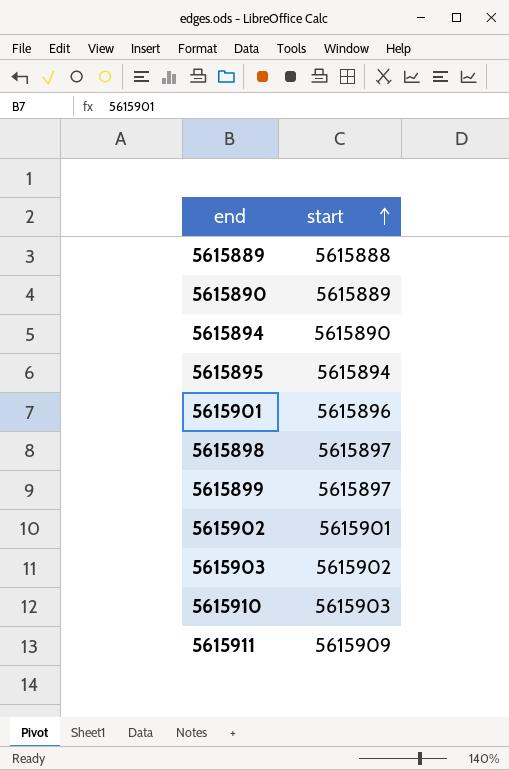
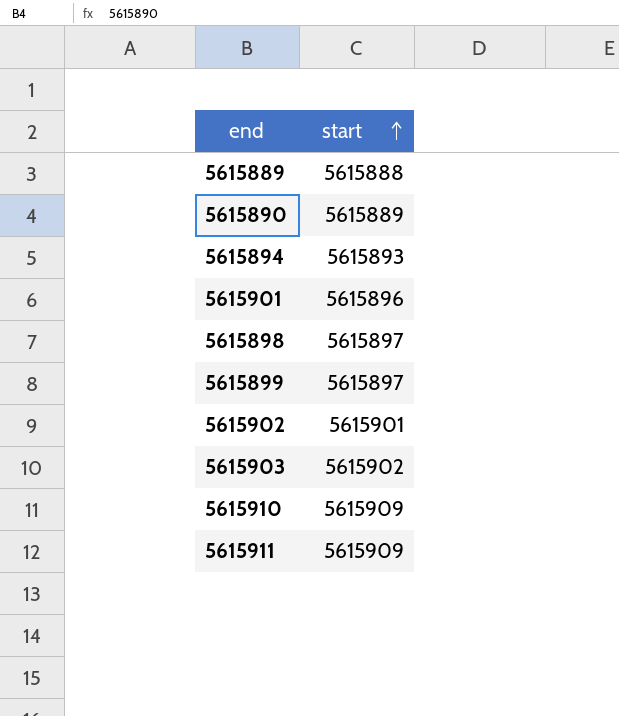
row 5615895: 5615894 -> none
5615894 | start: 5615890 -> 5615893
5615910 | start: 5615903 -> 5615909

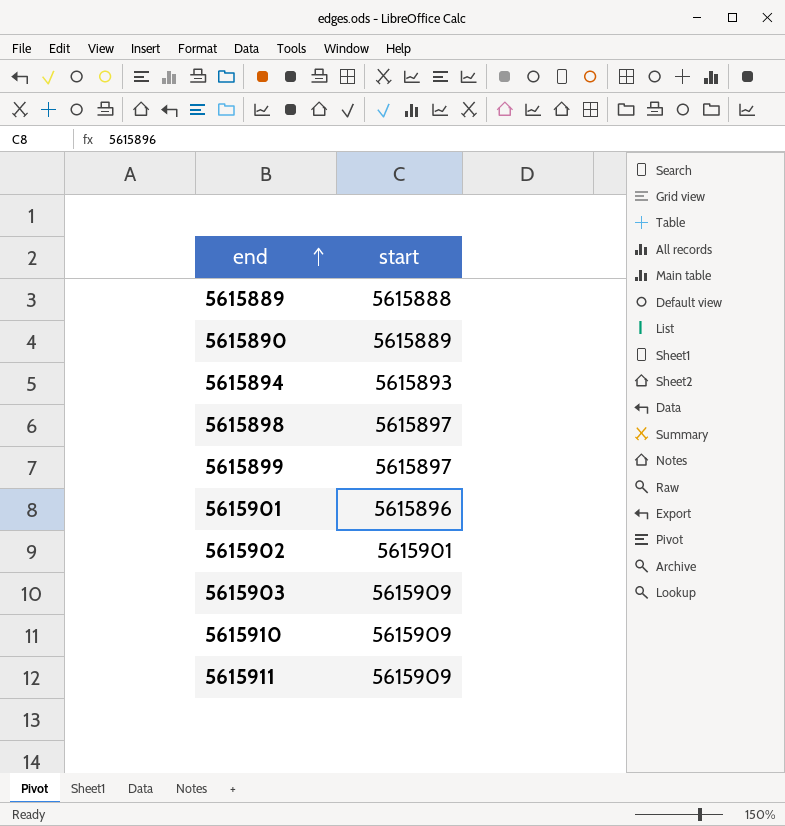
row order: start ascending -> end ascending
5615903 | start: 5615902 -> 5615909

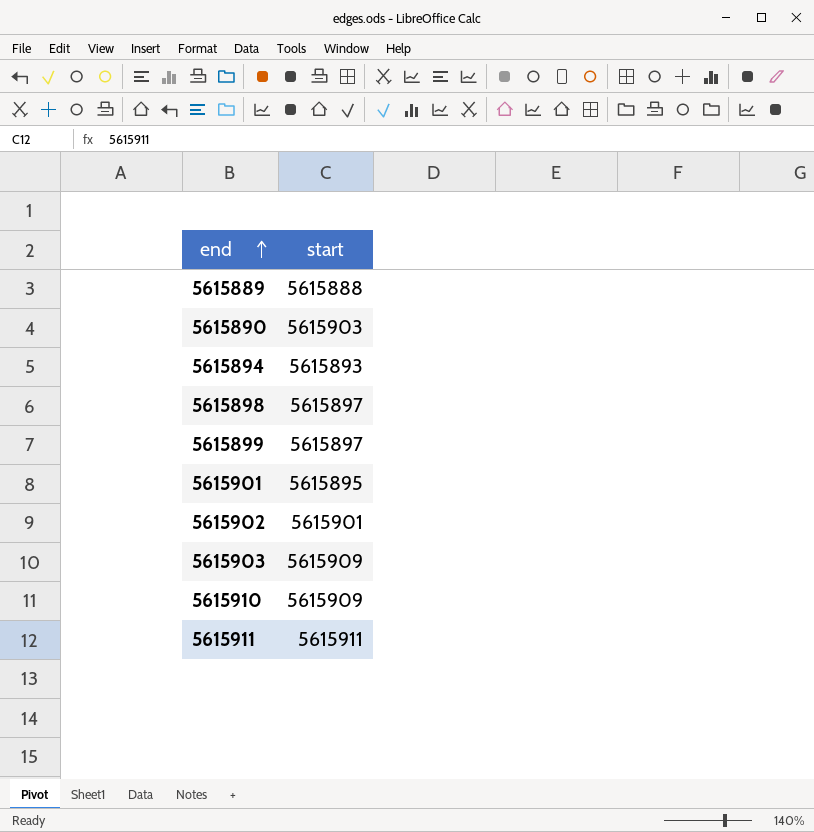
5615890 | start: 5615889 -> 5615903
5615901 | start: 5615896 -> 5615895
5615911 | start: 5615909 -> 5615911

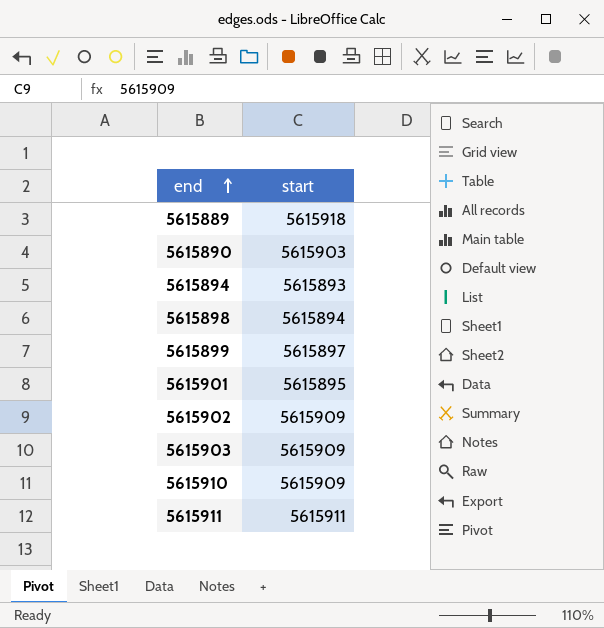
5615889 | start: 5615888 -> 5615918
5615898 | start: 5615897 -> 5615894
5615902 | start: 5615901 -> 5615909

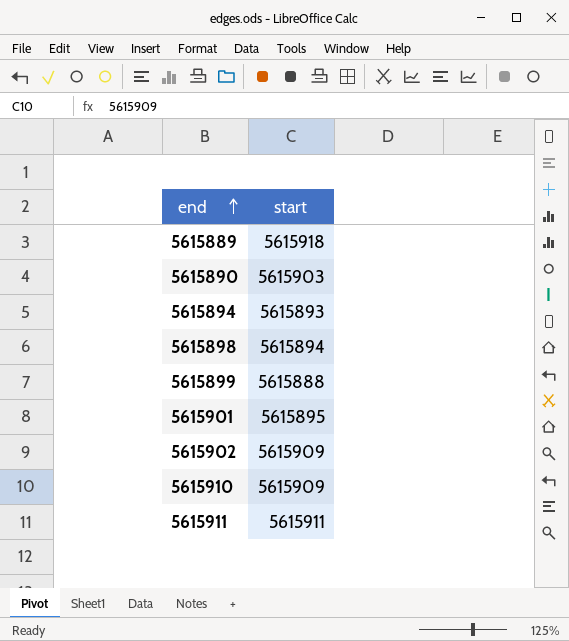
row 5615903: 5615909 -> none
5615899 | start: 5615897 -> 5615888

